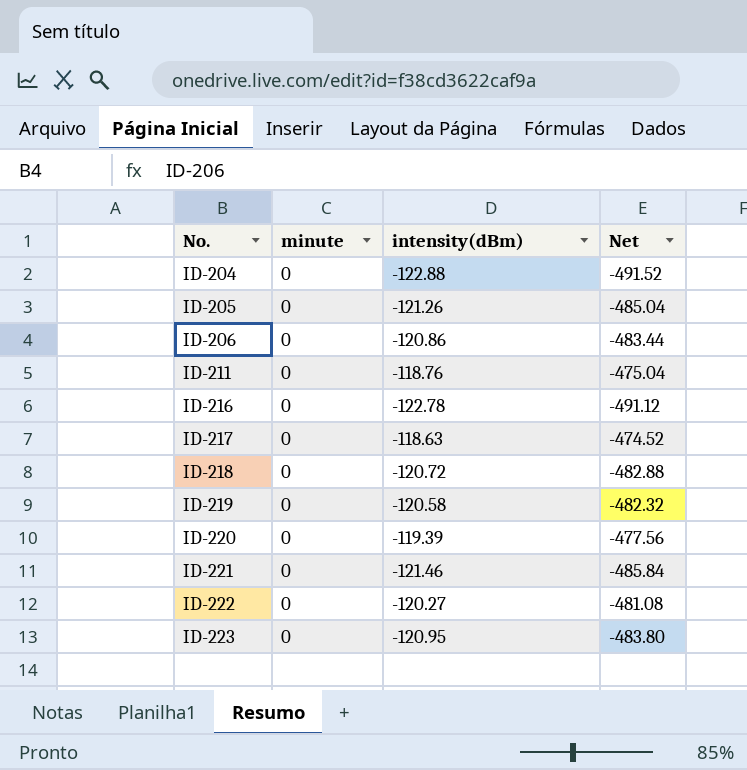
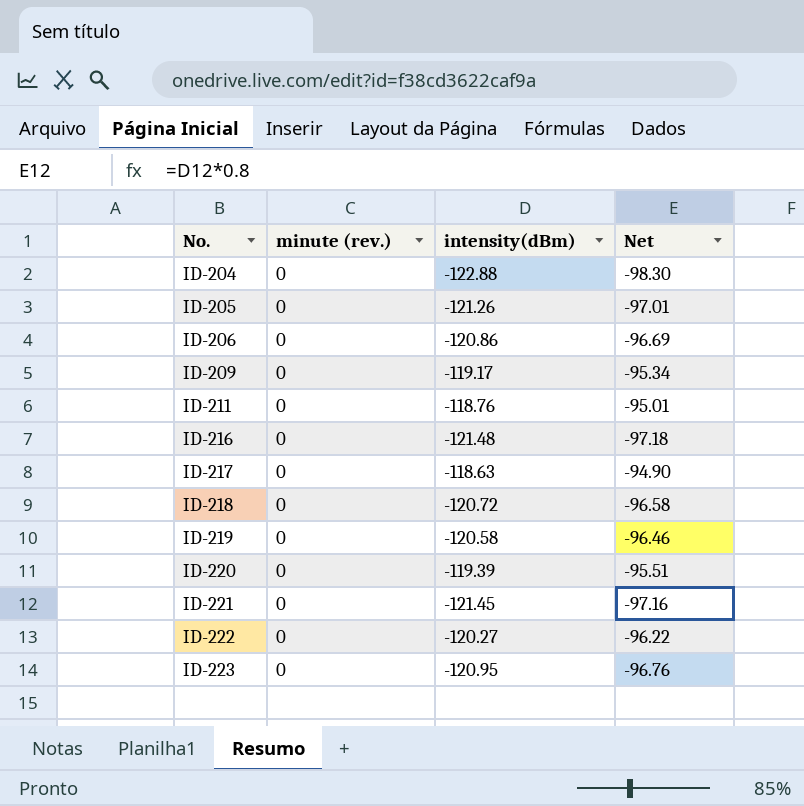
column name: minute -> minute (rev.)
column Net | formula: [intensity(dBm)] * 4 -> [intensity(dBm)] * 0.8
row ID-209: none -> 0 | -119.17 | -95.34
ID-216 | intensity(dBm): -122.78 -> -121.48
ID-221 | intensity(dBm): -121.46 -> -121.45

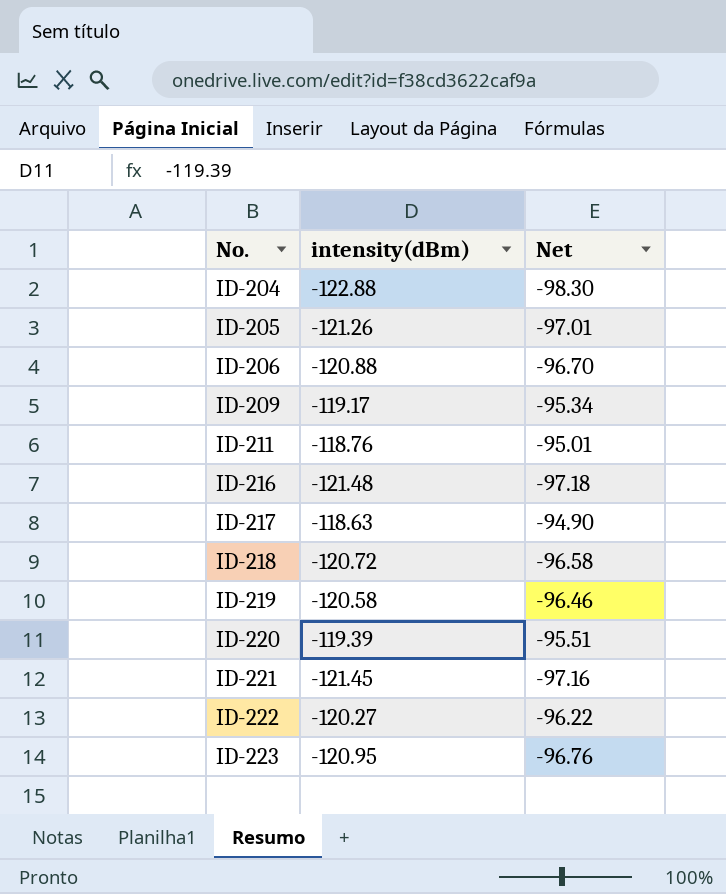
column minute (rev.) | position: 2 -> none
ID-206 | intensity(dBm): -120.86 -> -120.88
ID-206 | Net: -96.69 -> -96.70

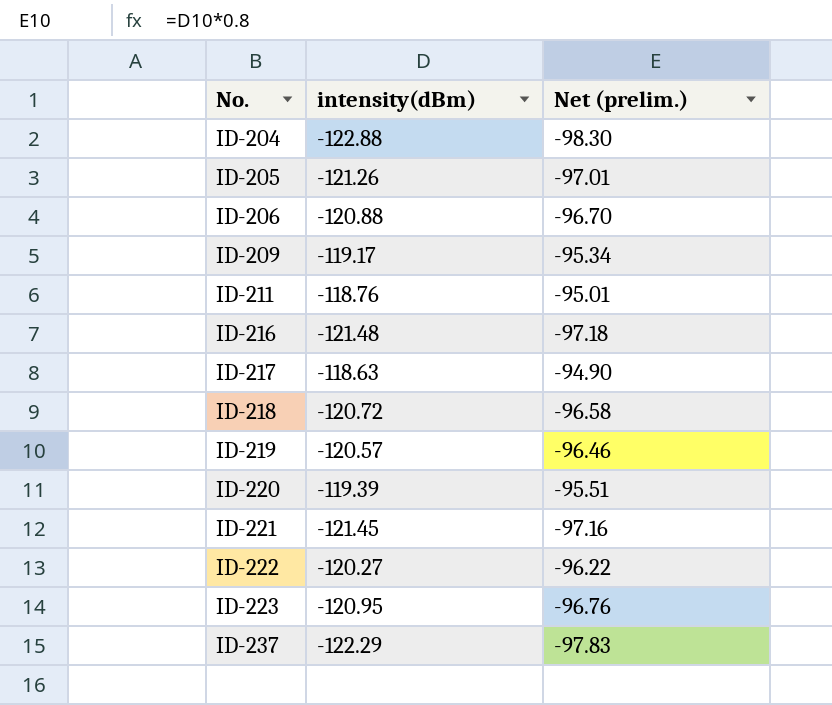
column name: Net -> Net (prelim.)
ID-219 | intensity(dBm): -120.58 -> -120.57
row ID-237: none -> -122.29 | -97.83

